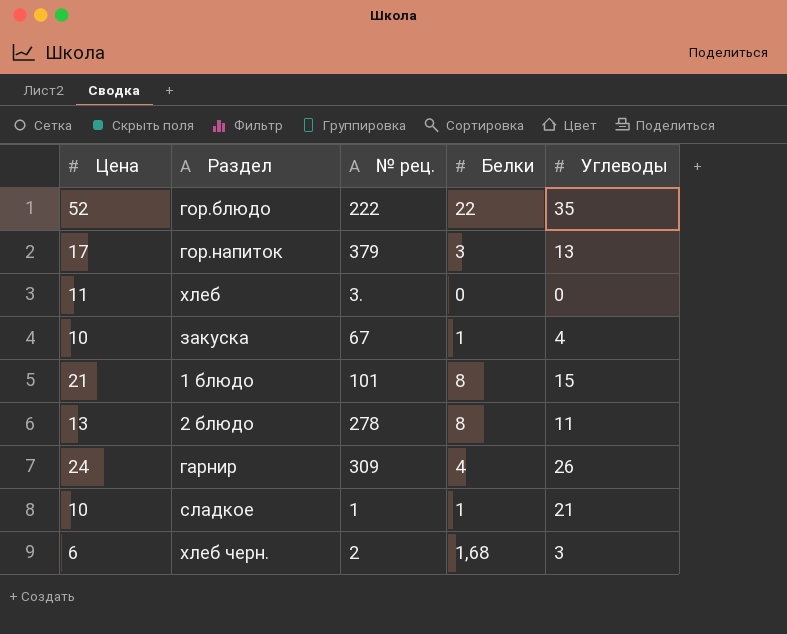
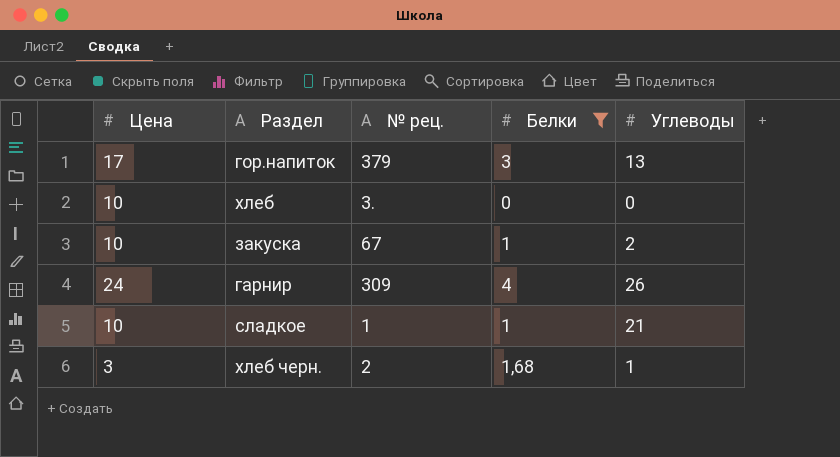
filter: none -> Белки <= 4
хлеб | Цена: 11 -> 10
закуска | Углеводы: 4 -> 2
хлеб черн. | Цена: 6 -> 3
хлеб черн. | Углеводы: 3 -> 1

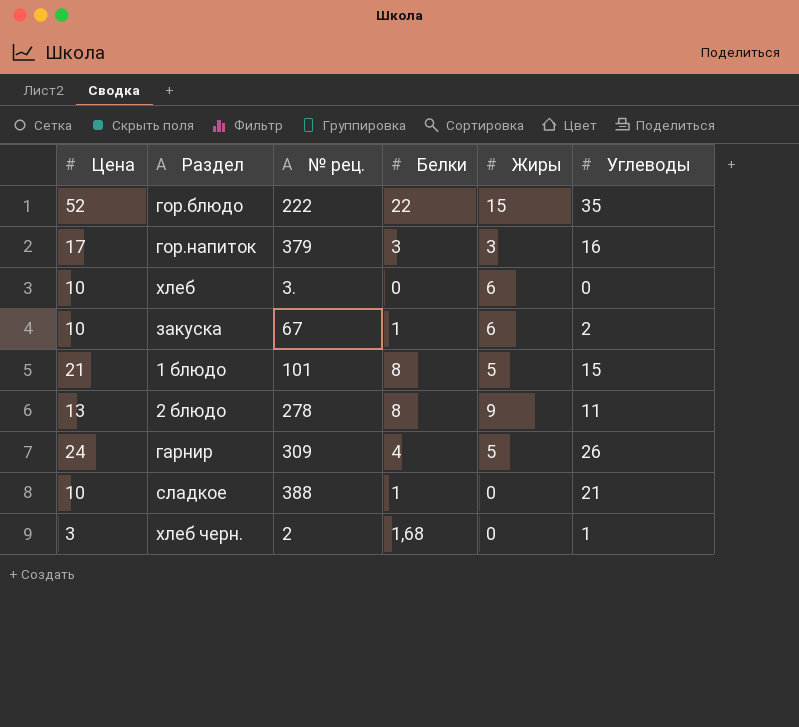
filter: Белки <= 4 -> none
column Жиры | position: none -> 5
гор.напиток | Углеводы: 13 -> 16
сладкое | № рец.: 1 -> 388

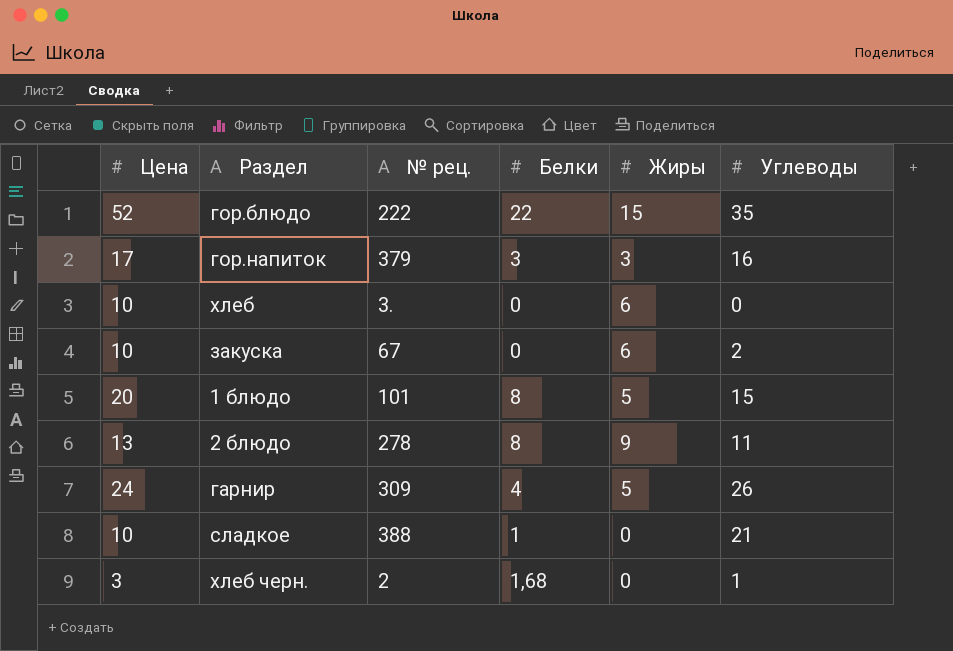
закуска | Белки: 1 -> 0
1 блюдо | Цена: 21 -> 20

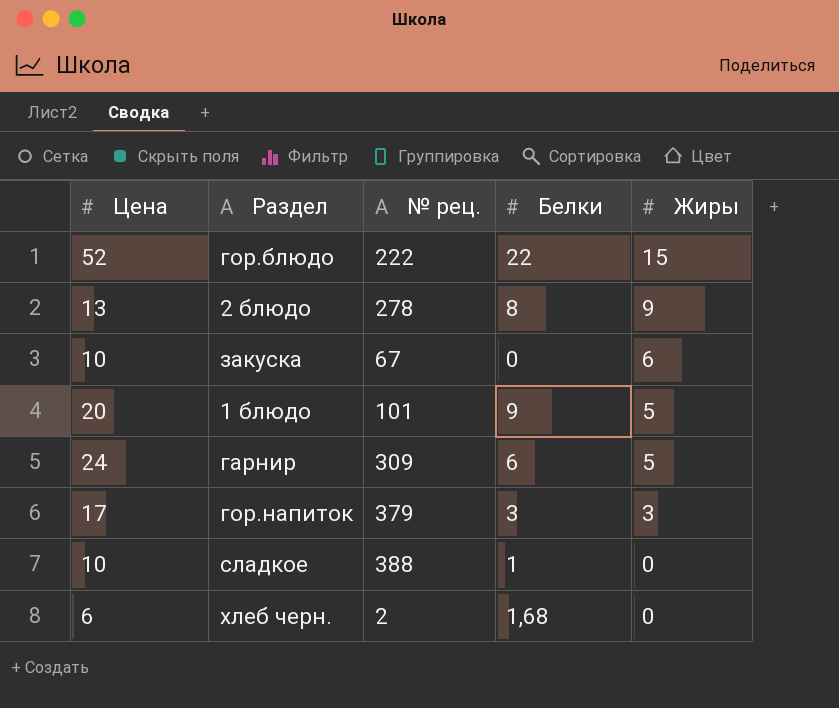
row order: none -> Жиры descending
column Углеводы | position: 6 -> none
row хлеб: 10 | 3. | 0 | 6 | 0 -> none
1 блюдо | Белки: 8 -> 9
гарнир | Белки: 4 -> 6
хлеб черн. | Цена: 3 -> 6

